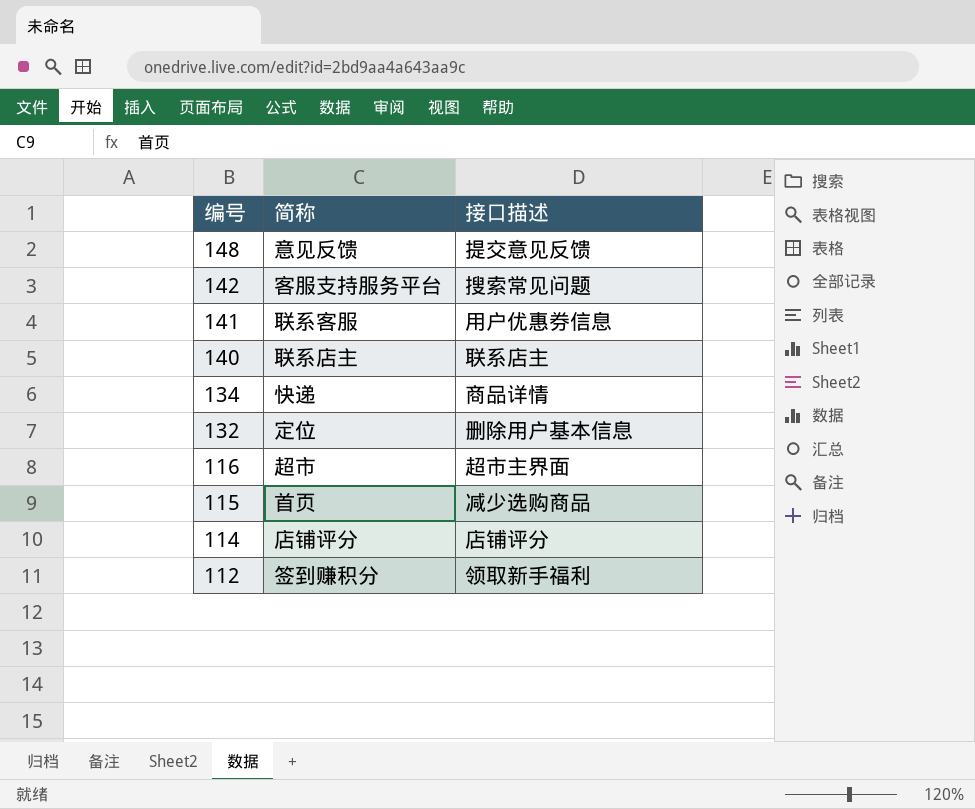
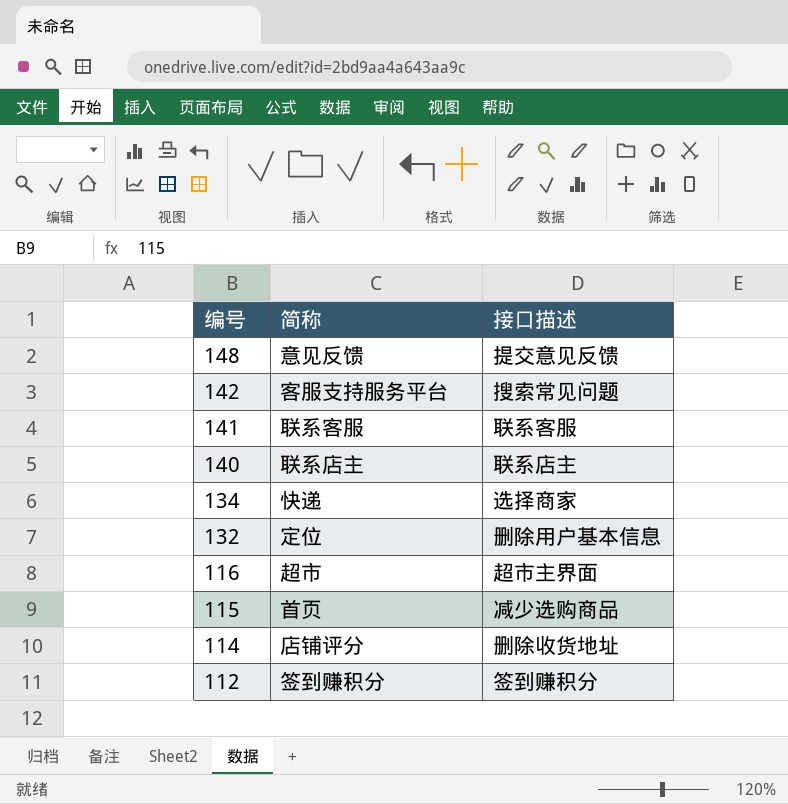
141 | 接口描述: 用户优惠券信息 -> 联系客服
134 | 接口描述: 商品详情 -> 选择商家
114 | 接口描述: 店铺评分 -> 删除收货地址
112 | 接口描述: 领取新手福利 -> 签到赚积分

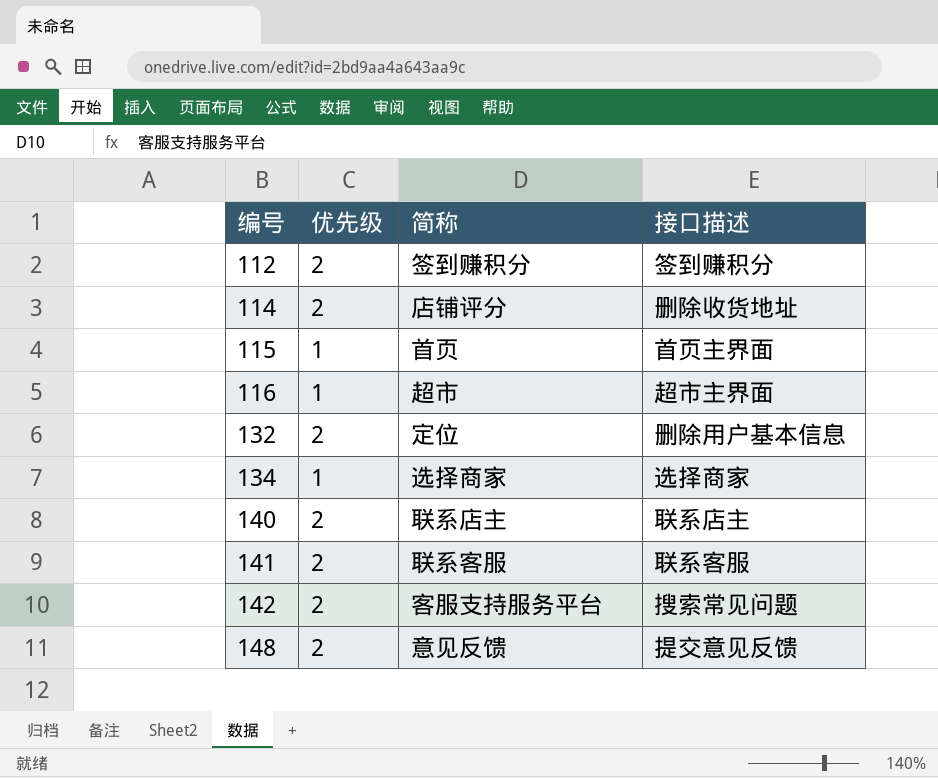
row order: 编号 descending -> 编号 ascending
column 优先级 | position: none -> 2
115 | 接口描述: 减少选购商品 -> 首页主界面
134 | 简称: 快递 -> 选择商家

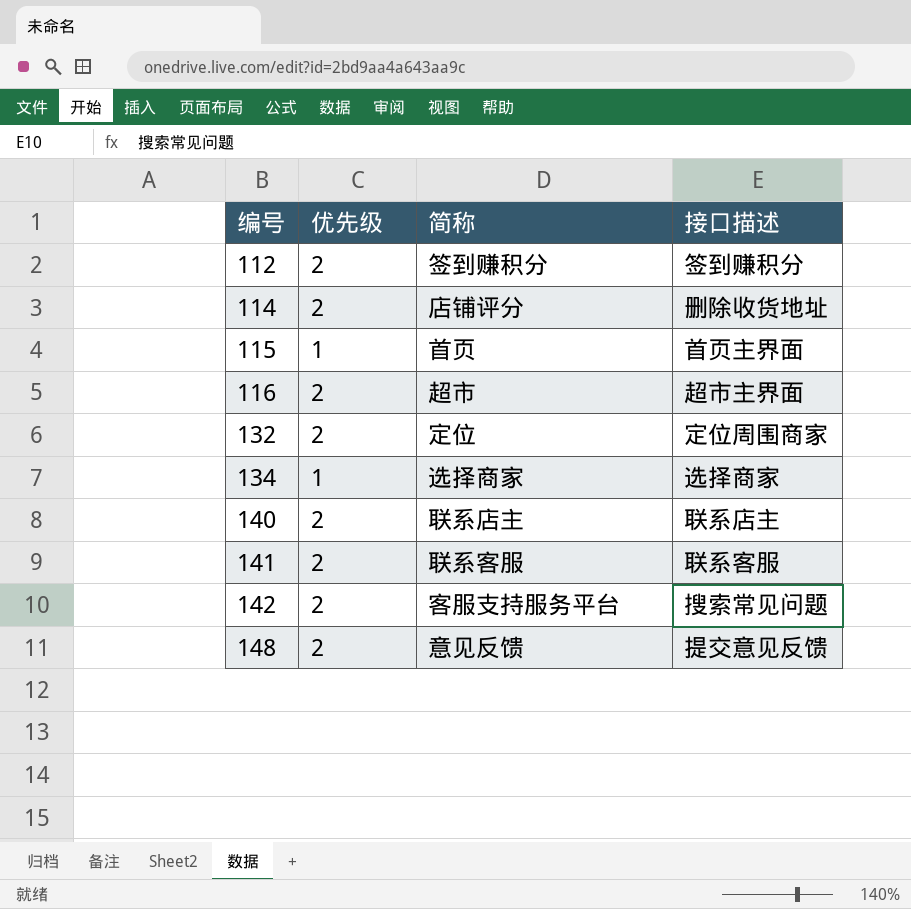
116 | 优先级: 1 -> 2
132 | 接口描述: 删除用户基本信息 -> 定位周围商家

